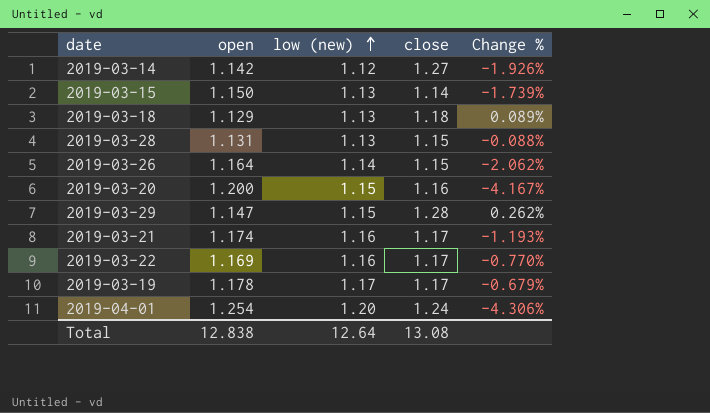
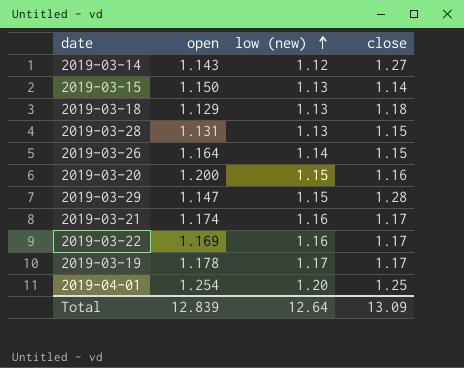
column Change % | formula: ([low (new)] - [open]) / [open] -> none
2019-03-14 | open: 1.142 -> 1.143
2019-04-01 | close: 1.24 -> 1.25
Total | open: 12.838 -> 12.839
Total | close: 13.08 -> 13.09

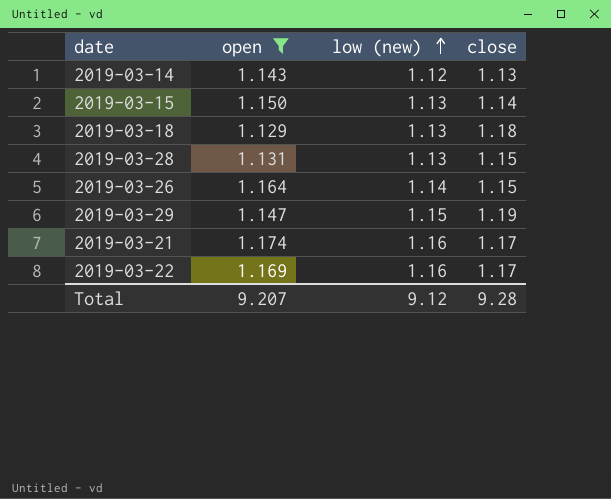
filter: none -> open <= 1.174
2019-03-14 | close: 1.27 -> 1.13
2019-03-29 | close: 1.28 -> 1.19
Total | open: 12.839 -> 9.207
Total | low (new): 12.64 -> 9.12
Total | close: 13.09 -> 9.28

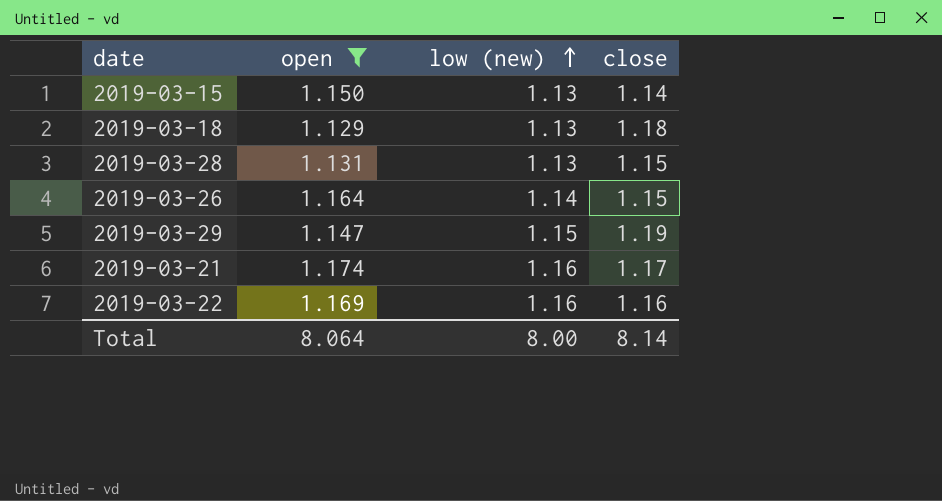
row 2019-03-14: 1.143 | 1.12 | 1.13 -> none
2019-03-22 | close: 1.17 -> 1.16
Total | open: 9.207 -> 8.064
Total | low (new): 9.12 -> 8.00
Total | close: 9.28 -> 8.14

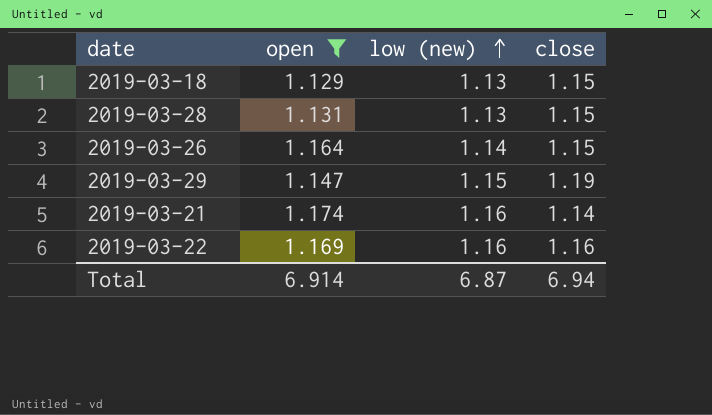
row 2019-03-15: 1.150 | 1.13 | 1.14 -> none
2019-03-18 | close: 1.18 -> 1.15
2019-03-21 | close: 1.17 -> 1.14
Total | open: 8.064 -> 6.914
Total | low (new): 8.00 -> 6.87
Total | close: 8.14 -> 6.94

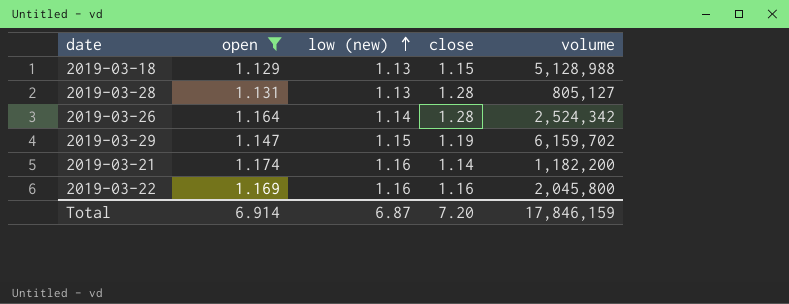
column volume | position: none -> 5
2019-03-28 | close: 1.15 -> 1.28
2019-03-26 | close: 1.15 -> 1.28
Total | close: 6.94 -> 7.20

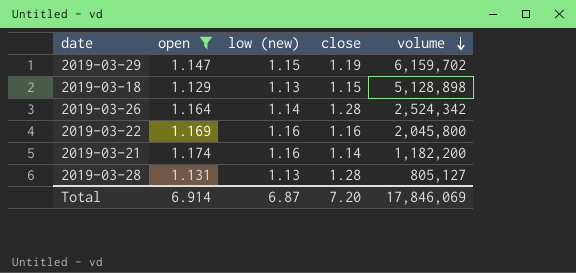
row order: low (new) ascending -> volume descending
2019-03-18 | volume: 5,128,988 -> 5,128,898
Total | volume: 17,846,159 -> 17,846,069

